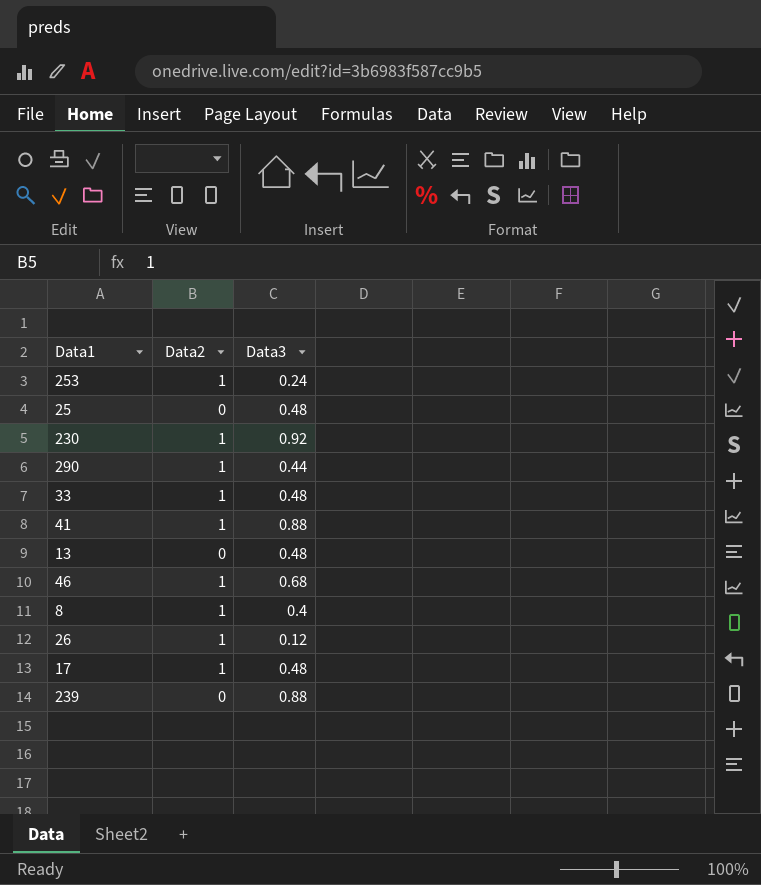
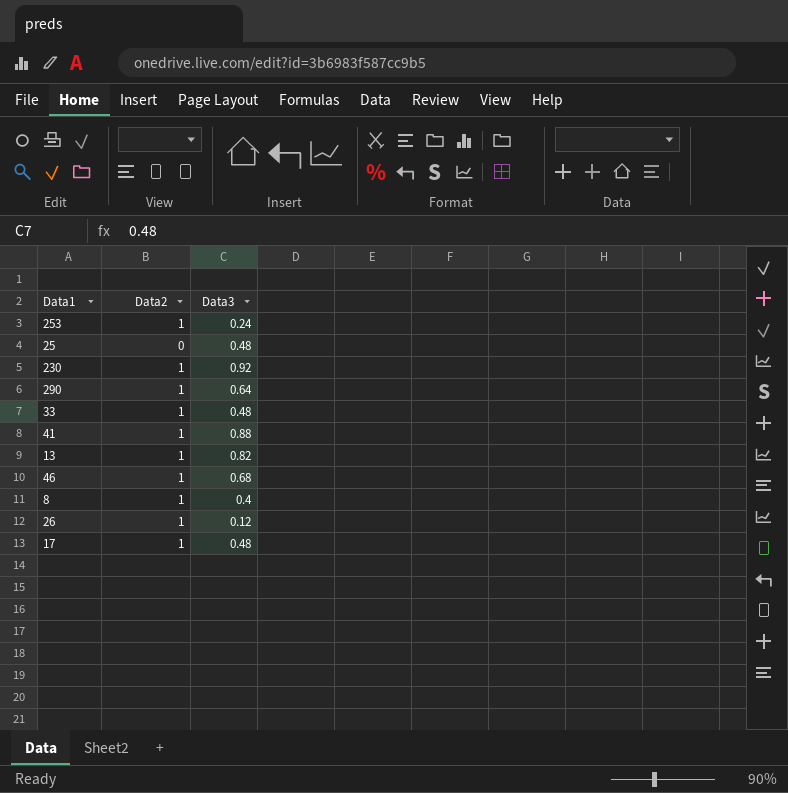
row 239: 0 | 0.88 -> none
290 | Data3: 0.44 -> 0.64
13 | Data2: 0 -> 1
13 | Data3: 0.48 -> 0.82

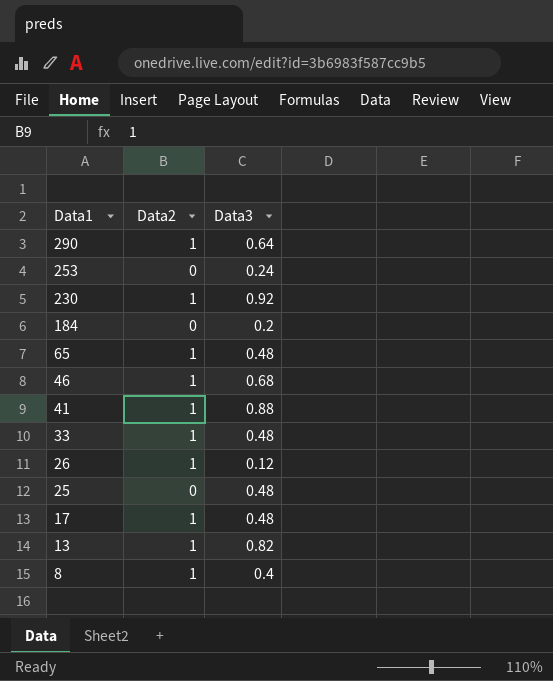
row order: none -> Data1 descending
253 | Data2: 1 -> 0
row 184: none -> 0 | 0.2
row 65: none -> 1 | 0.48

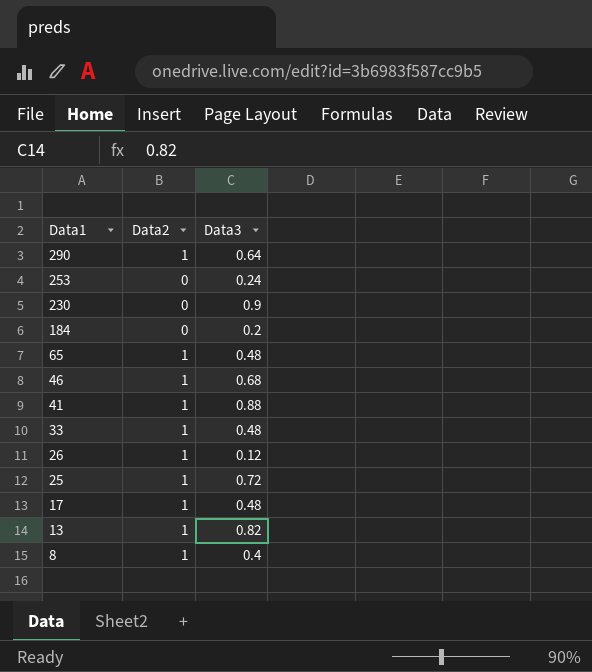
230 | Data2: 1 -> 0
230 | Data3: 0.92 -> 0.9
25 | Data2: 0 -> 1
25 | Data3: 0.48 -> 0.72

